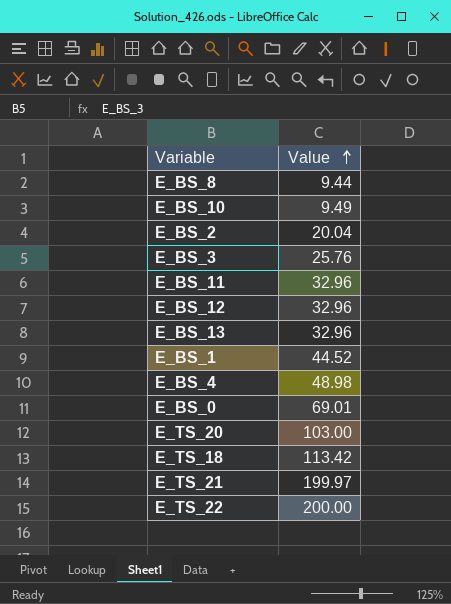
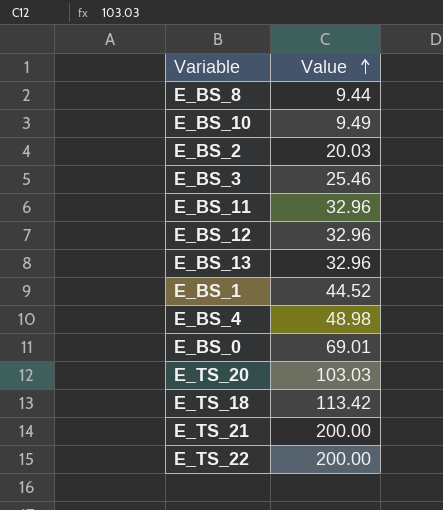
E_BS_2 | Value: 20.04 -> 20.03
E_BS_3 | Value: 25.76 -> 25.46
E_TS_20 | Value: 103.00 -> 103.03
E_TS_21 | Value: 199.97 -> 200.00

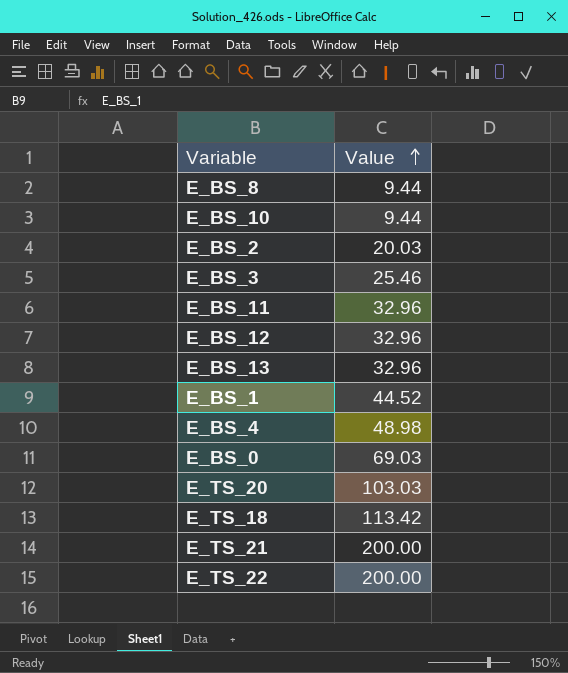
E_BS_10 | Value: 9.49 -> 9.44
E_BS_0 | Value: 69.01 -> 69.03

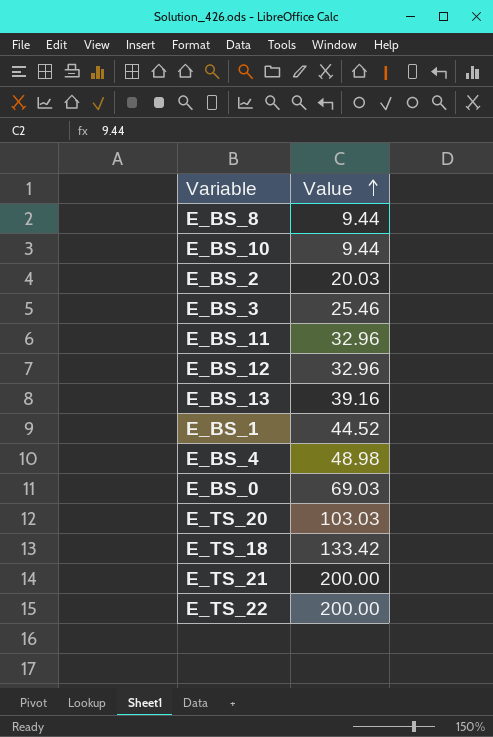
E_BS_13 | Value: 32.96 -> 39.16
E_TS_18 | Value: 113.42 -> 133.42

